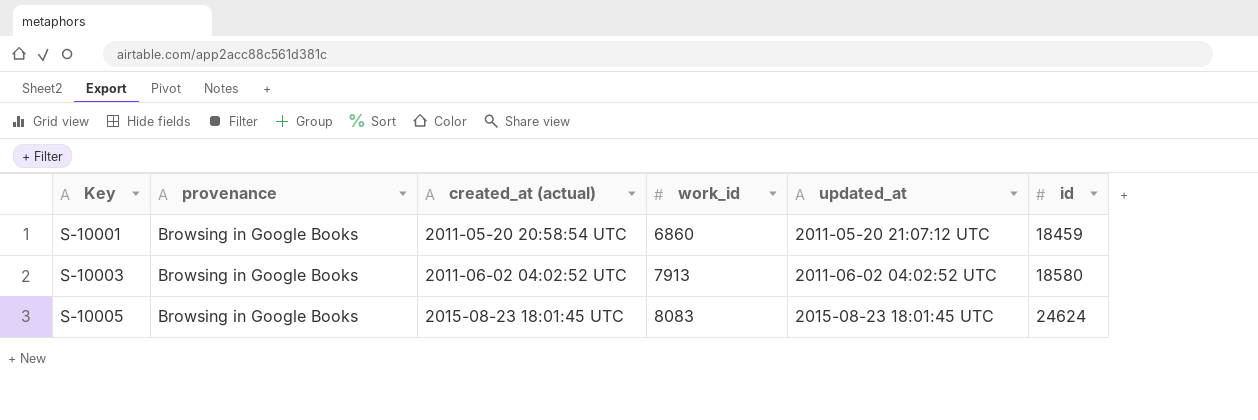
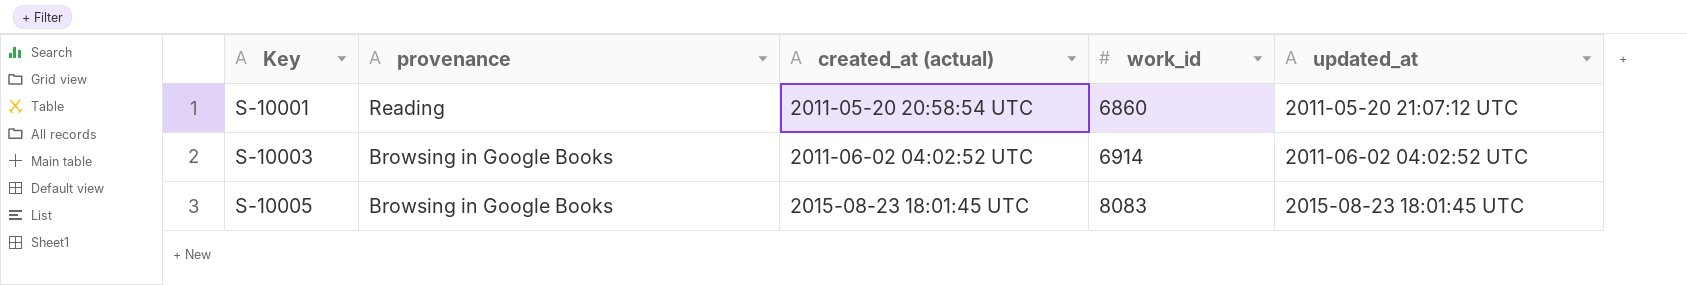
column id | position: 6 -> none
S-10001 | provenance: Browsing in Google Books -> Reading
S-10003 | work_id: 7913 -> 6914

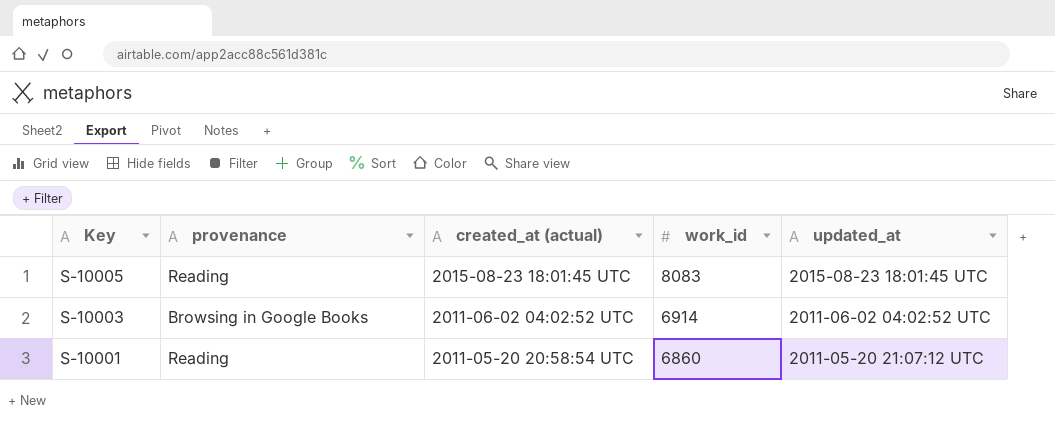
row order: Key ascending -> Key descending
S-10005 | provenance: Browsing in Google Books -> Reading

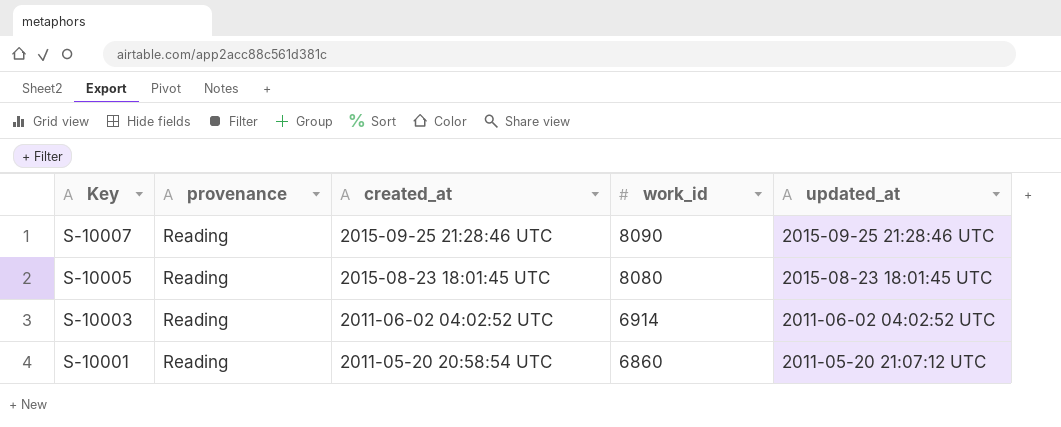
column name: created_at (actual) -> created_at
row S-10007: none -> Reading | 2015-09-25 21:28:46 UTC | 8090 | 2015-09-25 21:28:46 UTC
S-10005 | work_id: 8083 -> 8080
S-10003 | provenance: Browsing in Google Books -> Reading

